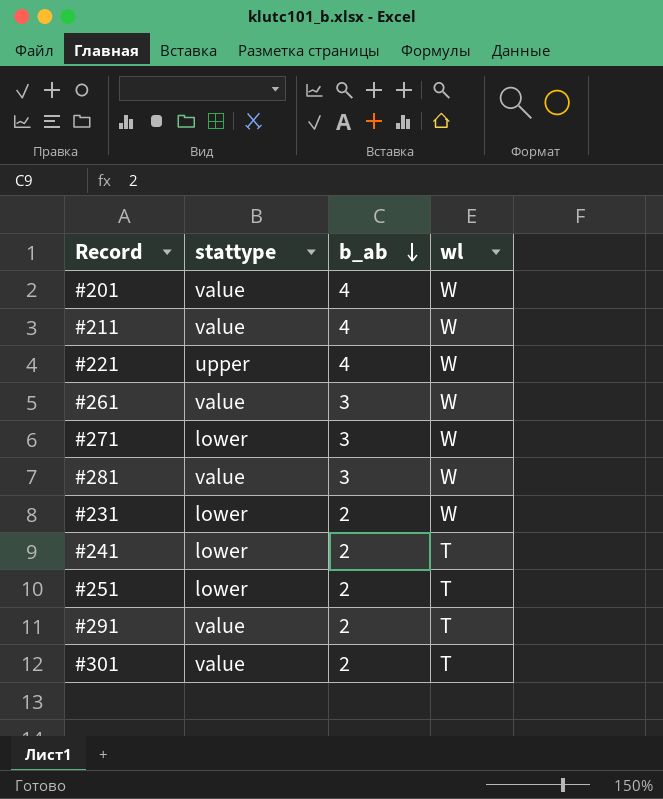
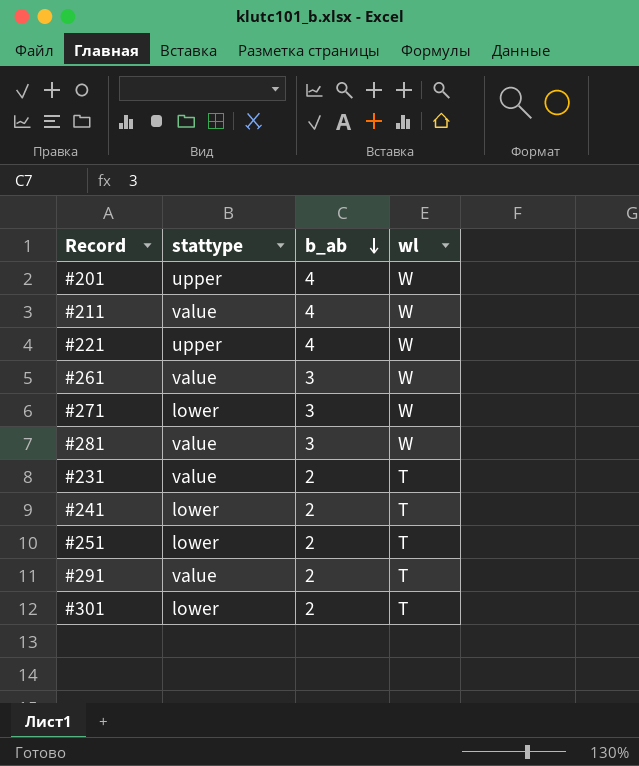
#201 | stattype: value -> upper
#231 | stattype: lower -> value
#231 | wl: W -> T
#301 | stattype: value -> lower

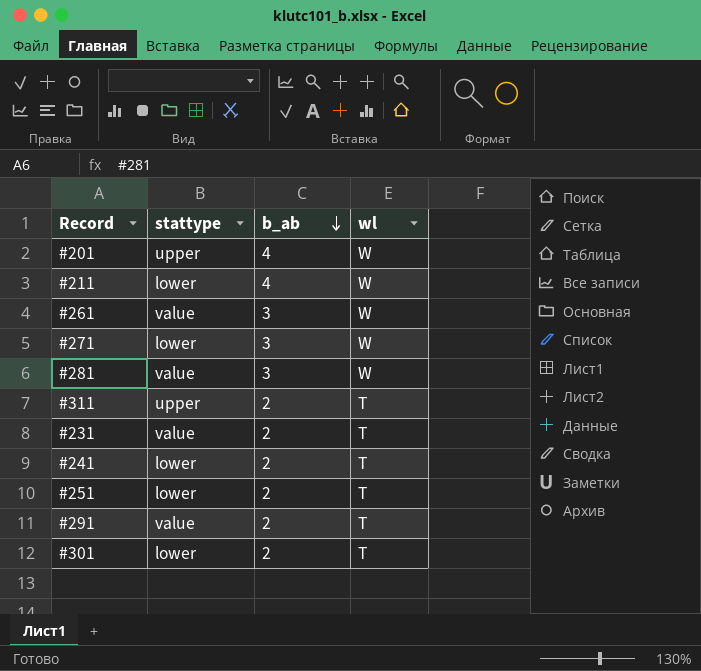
row #221: upper | 4 | W -> none
#211 | stattype: value -> lower
row #311: none -> upper | 2 | T

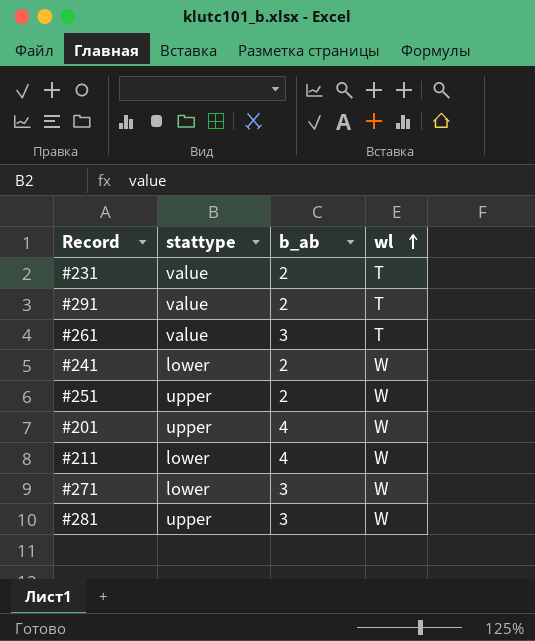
row order: b_ab descending -> wl ascending
row #311: upper | 2 | T -> none
row #301: lower | 2 | T -> none
#261 | wl: W -> T
#241 | wl: T -> W
#251 | stattype: lower -> upper
#251 | wl: T -> W
#281 | stattype: value -> upper

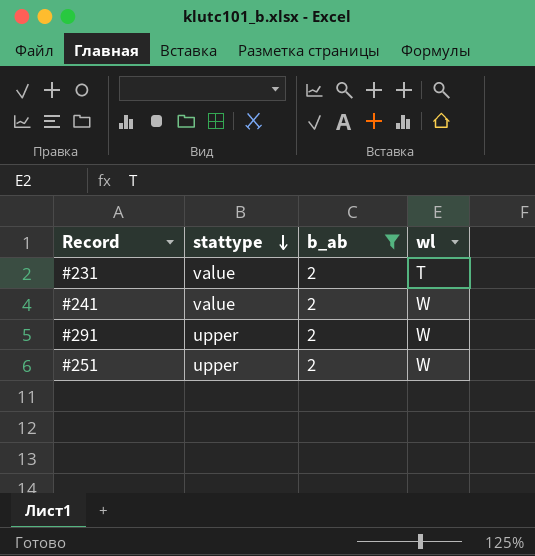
filter: none -> b_ab = 2
row order: wl ascending -> stattype descending
#241 | stattype: lower -> value
#291 | stattype: value -> upper
#291 | wl: T -> W

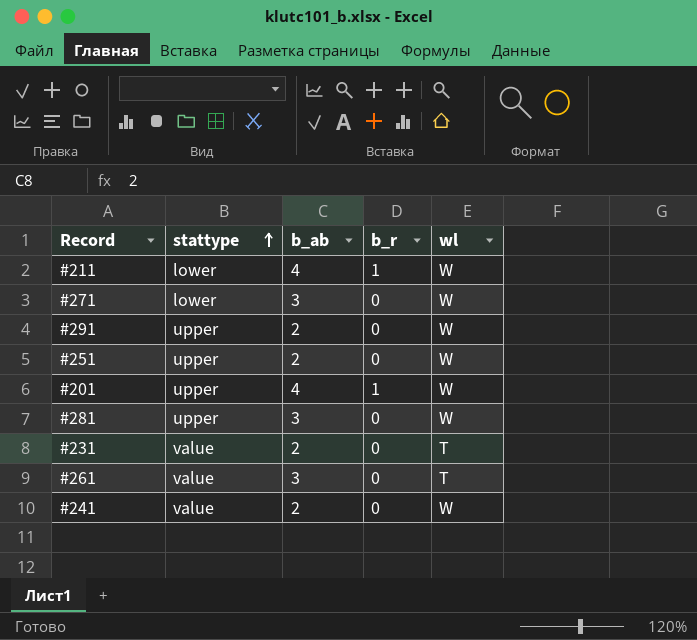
filter: b_ab = 2 -> none
row order: stattype descending -> stattype ascending
column b_r | position: none -> 4

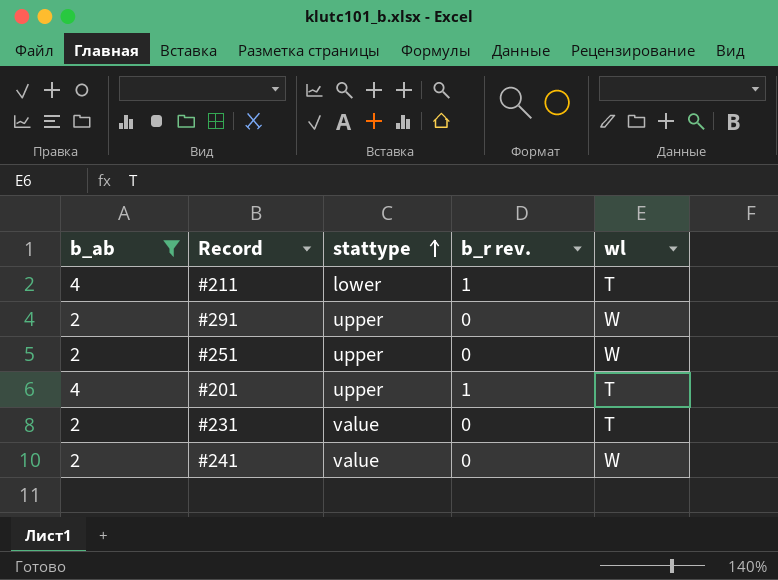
filter: none -> b_ab != 3
column b_ab | position: 3 -> 1
column name: b_r -> b_r rev.
#211 | wl: W -> T
#201 | wl: W -> T

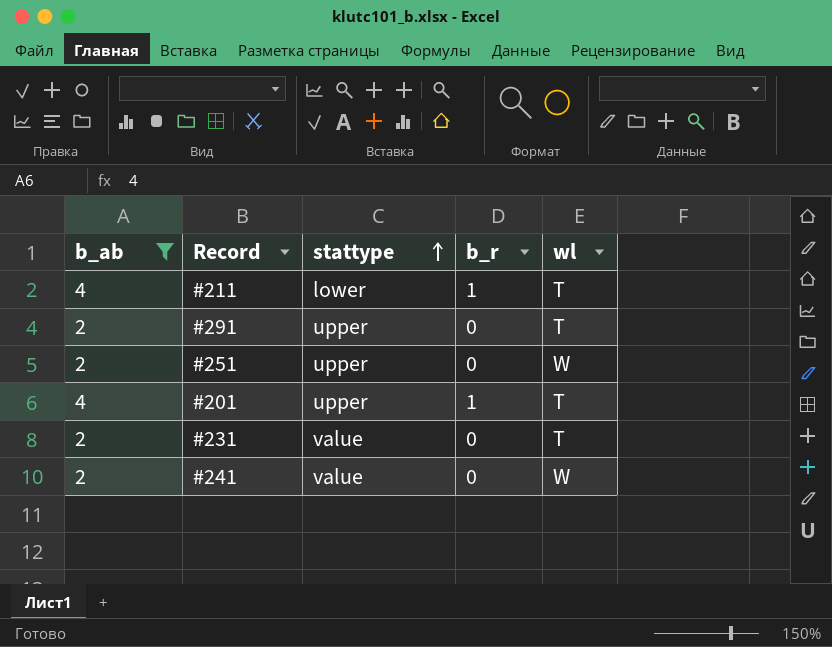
column name: b_r rev. -> b_r
#291 | wl: W -> T

